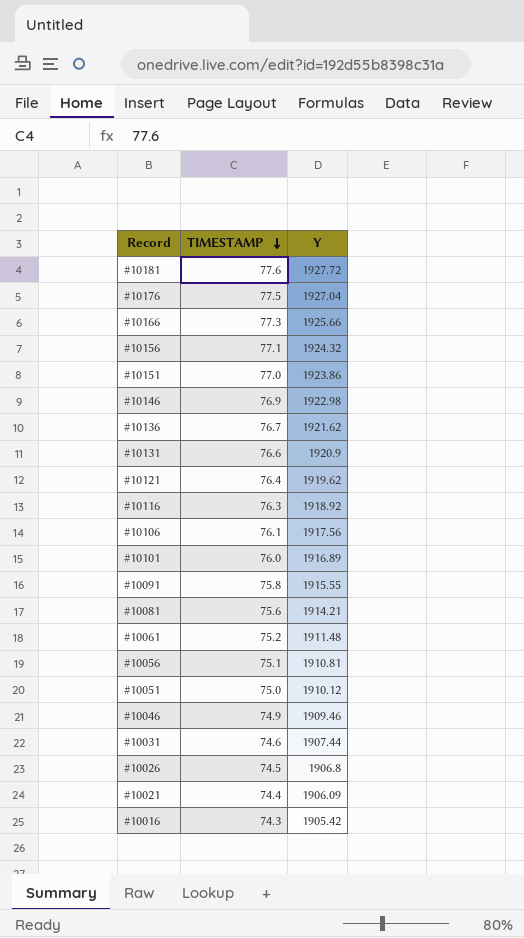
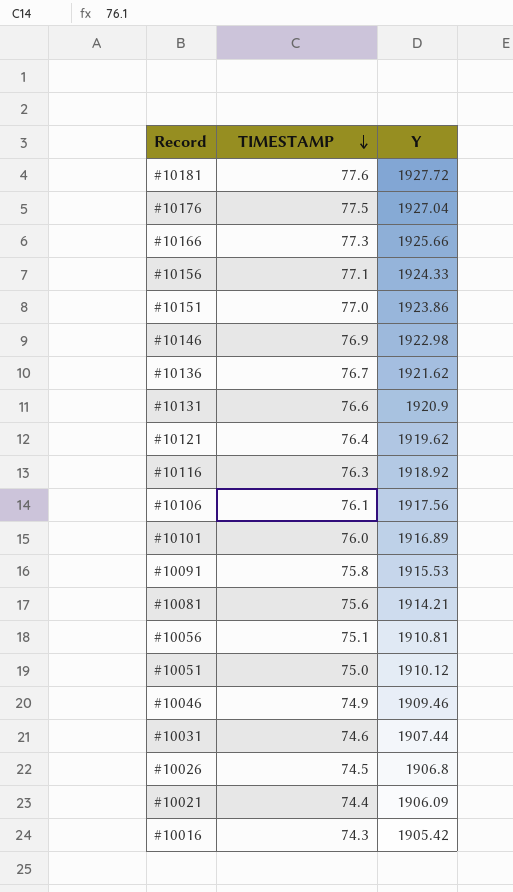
row #10061: 75.2 | 1911.48 -> none
#10156 | Y: 1924.32 -> 1924.33
#10091 | Y: 1915.55 -> 1915.53

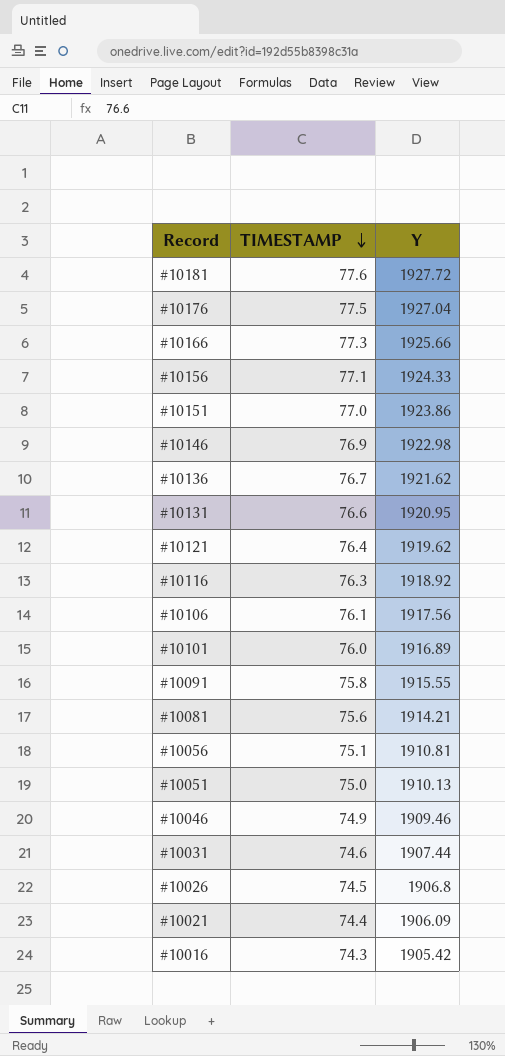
#10131 | Y: 1920.9 -> 1920.95
#10091 | Y: 1915.53 -> 1915.55
#10051 | Y: 1910.12 -> 1910.13

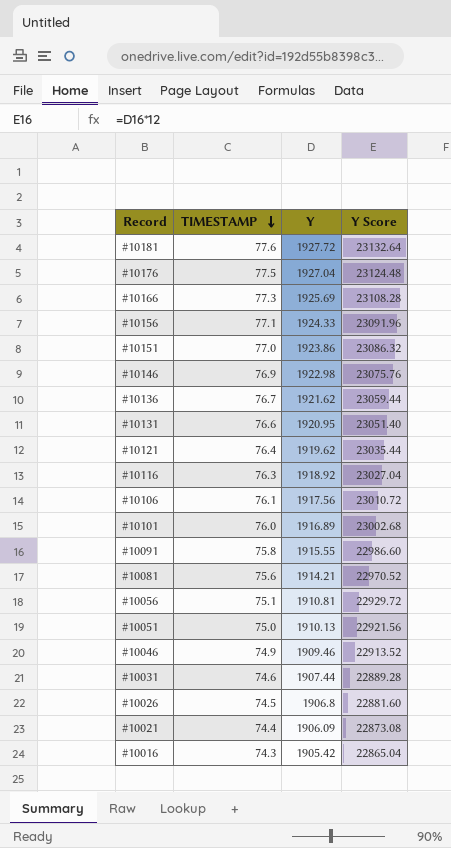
column Y Score | formula: none -> [Y] * 12
#10166 | Y: 1925.66 -> 1925.69

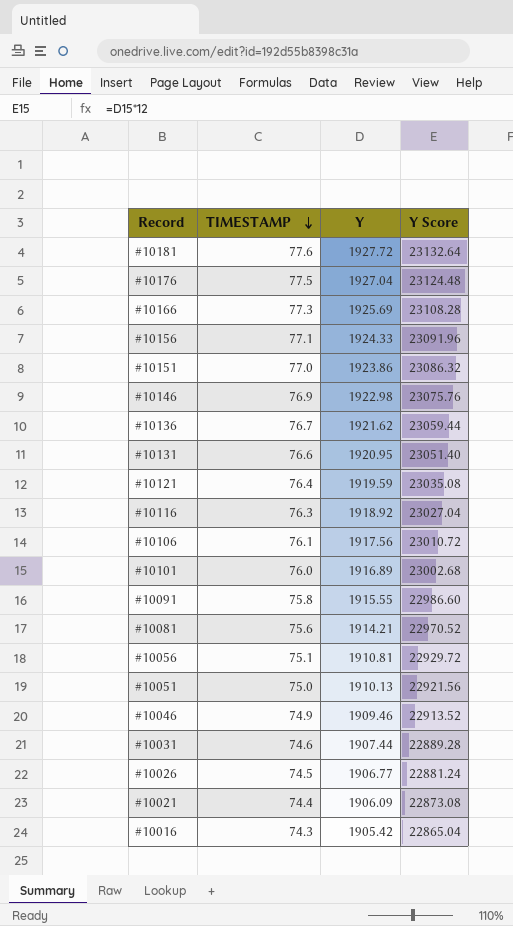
#10121 | Y: 1919.62 -> 1919.59
#10121 | Y Score: 23035.44 -> 23035.08
#10026 | Y: 1906.8 -> 1906.77
#10026 | Y Score: 22881.60 -> 22881.24

